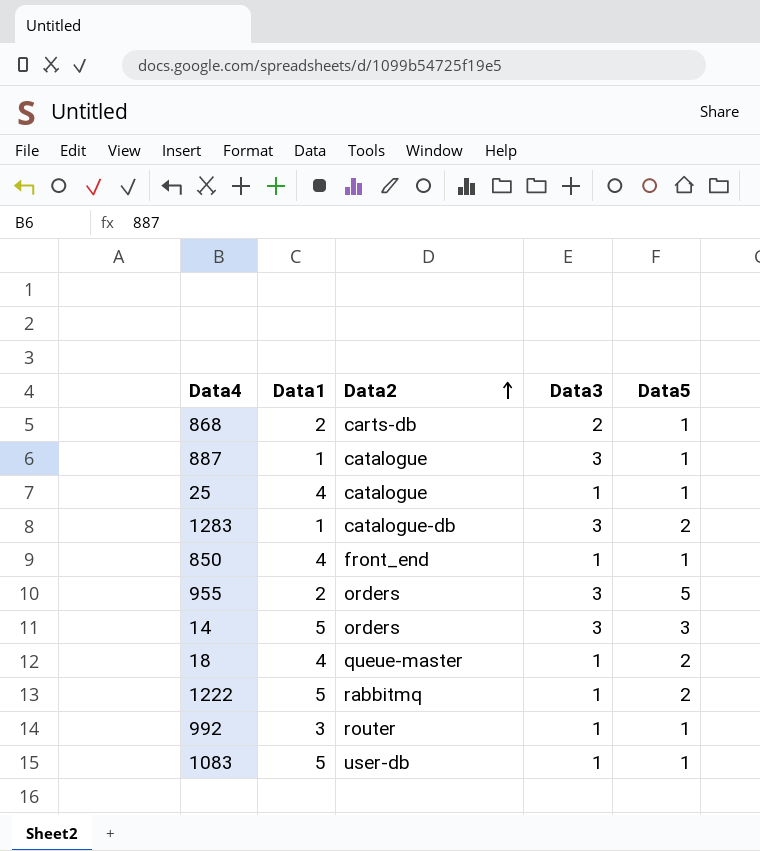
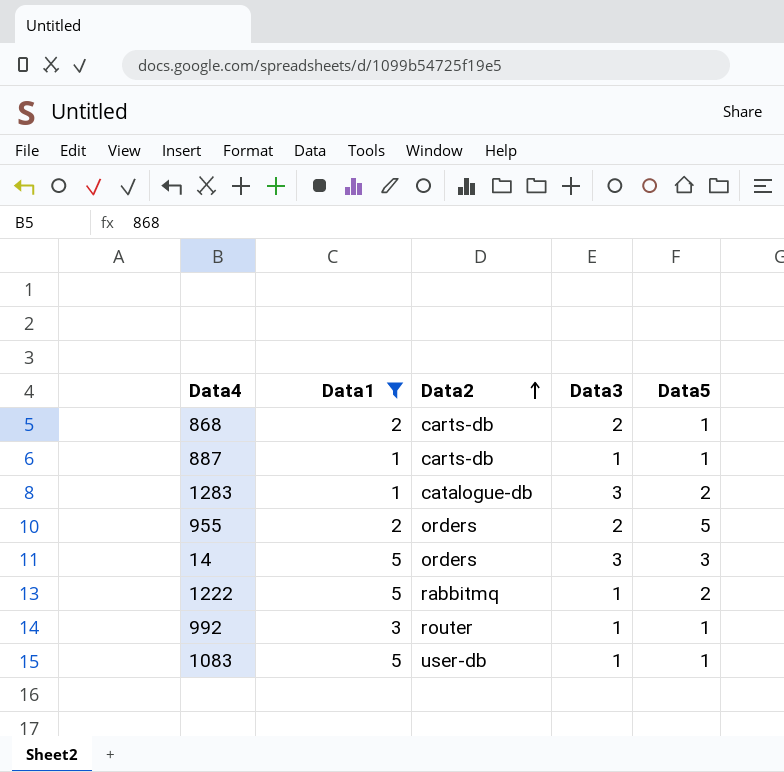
filter: none -> Data1 != 4
887 | Data2: catalogue -> carts-db
887 | Data3: 3 -> 1
955 | Data3: 3 -> 2

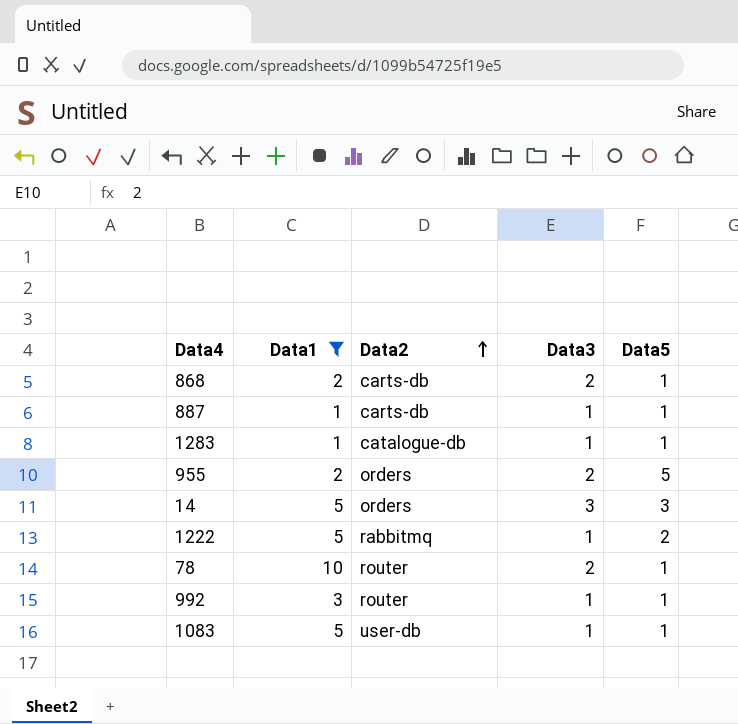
1283 | Data3: 3 -> 1
1283 | Data5: 2 -> 1
row 78: none -> 10 | router | 2 | 1

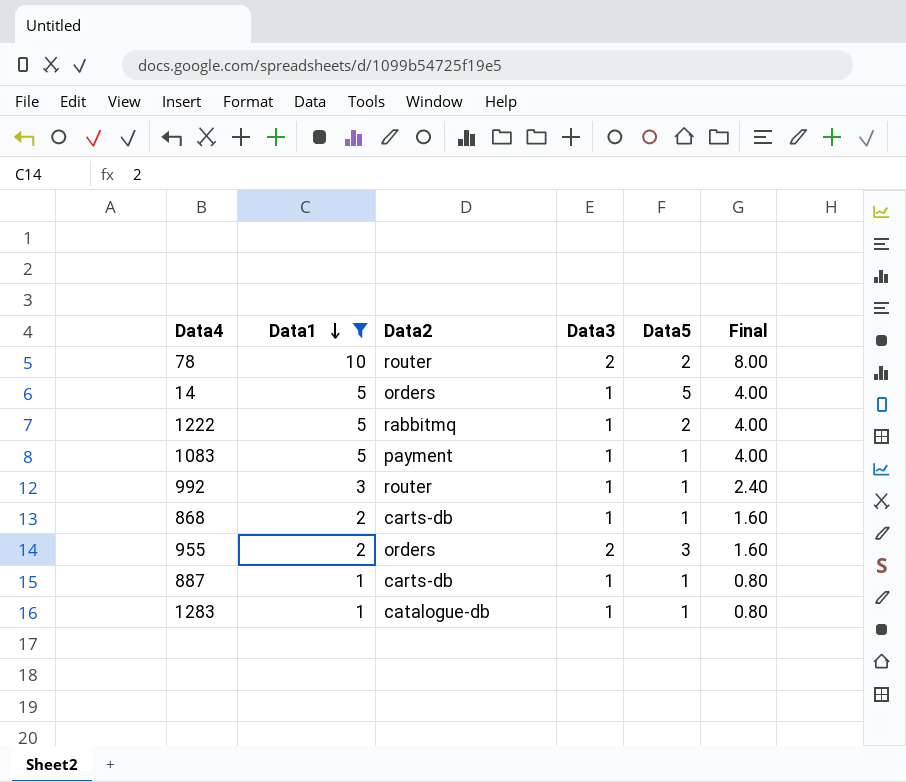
row order: Data2 ascending -> Data1 descending
column Final | formula: none -> [Data1] * 0.8
78 | Data5: 1 -> 2
14 | Data3: 3 -> 1
14 | Data5: 3 -> 5
1083 | Data2: user-db -> payment
868 | Data3: 2 -> 1
955 | Data5: 5 -> 3

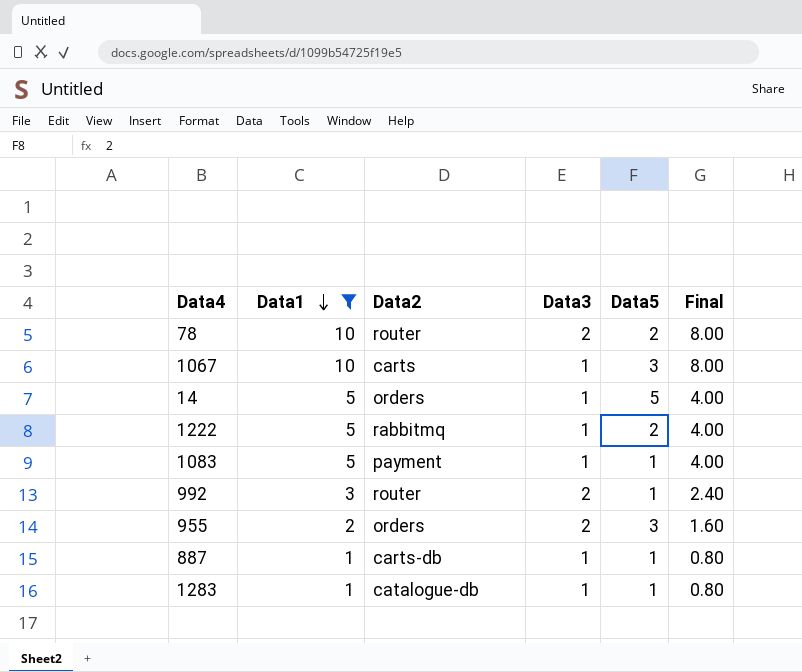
row 868: 2 | carts-db | 1 | 1 | 1.60 -> none
row 1067: none -> 10 | carts | 1 | 3 | 8.00
992 | Data3: 1 -> 2

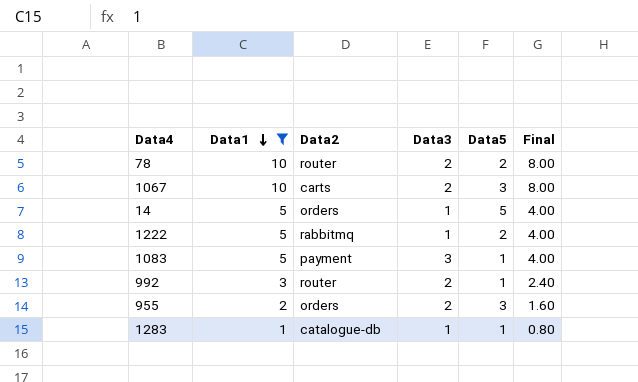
row 887: 1 | carts-db | 1 | 1 | 0.80 -> none
1067 | Data3: 1 -> 2
1083 | Data3: 1 -> 3

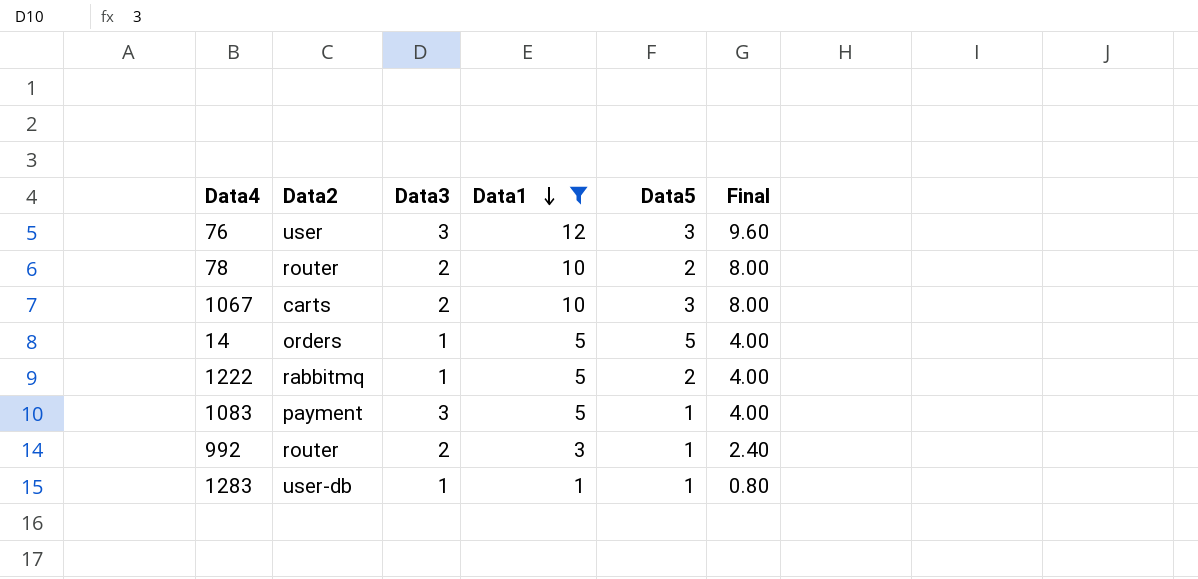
column Data1 | position: 2 -> 4
row 955: 2 | orders | 2 | 3 | 1.60 -> none
row 76: none -> user | 3 | 12 | 3 | 9.60
1283 | Data2: catalogue-db -> user-db

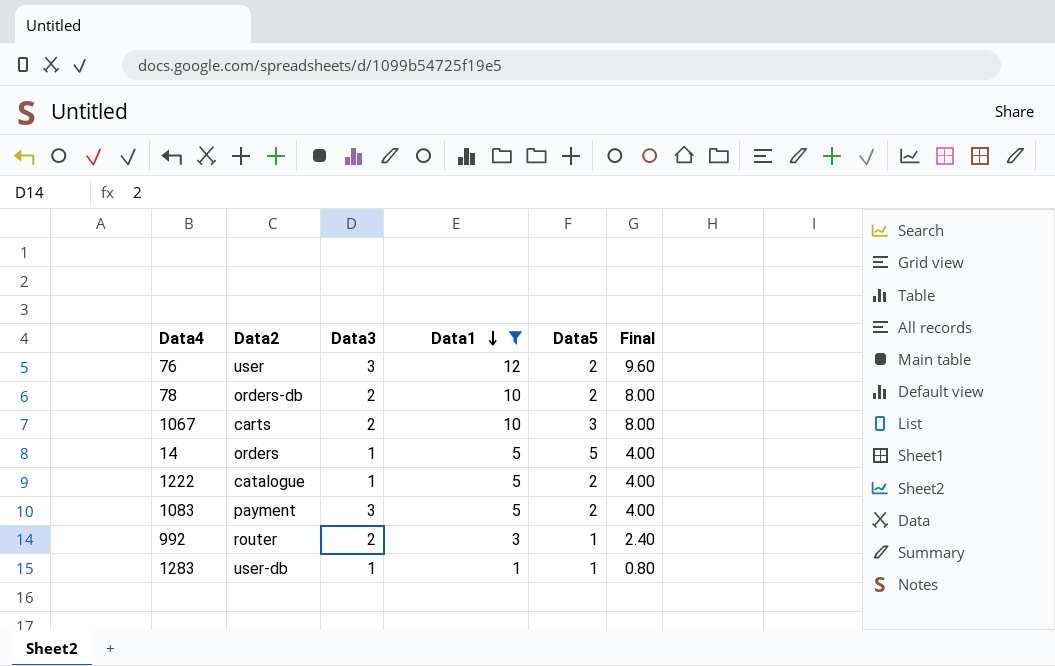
76 | Data5: 3 -> 2
78 | Data2: router -> orders-db
1222 | Data2: rabbitmq -> catalogue
1083 | Data5: 1 -> 2

